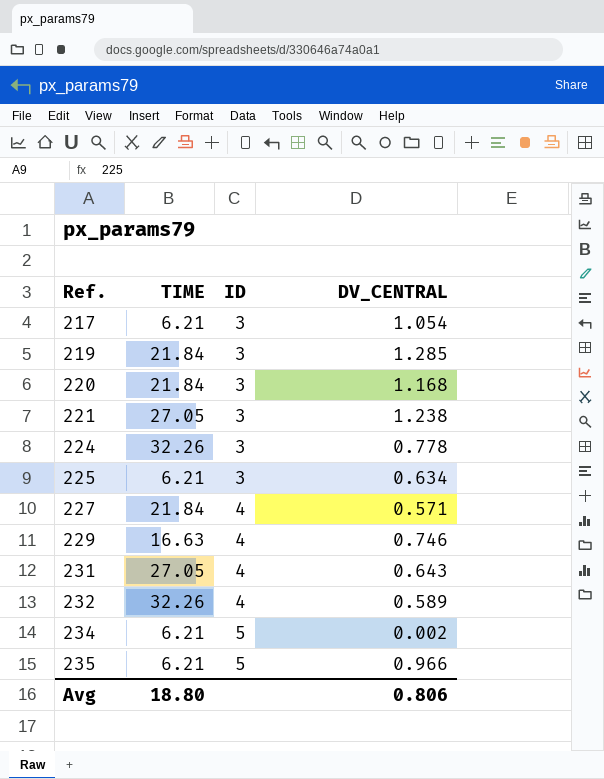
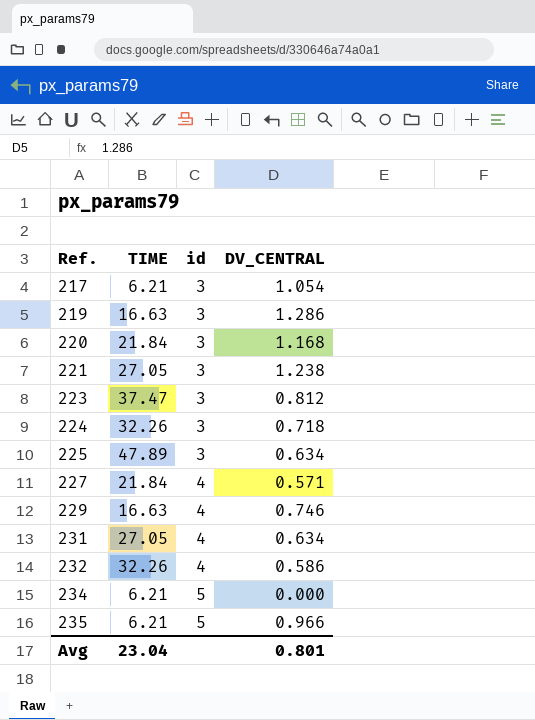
column name: ID -> id
219 | TIME: 21.84 -> 16.63
219 | DV_CENTRAL: 1.285 -> 1.286
row 223: none -> 37.47 | 3 | 0.812
224 | DV_CENTRAL: 0.778 -> 0.718
225 | TIME: 6.21 -> 47.89
231 | DV_CENTRAL: 0.643 -> 0.634
232 | DV_CENTRAL: 0.589 -> 0.586
234 | DV_CENTRAL: 0.002 -> 0.000
Avg | TIME: 18.80 -> 23.04
Avg | DV_CENTRAL: 0.806 -> 0.801

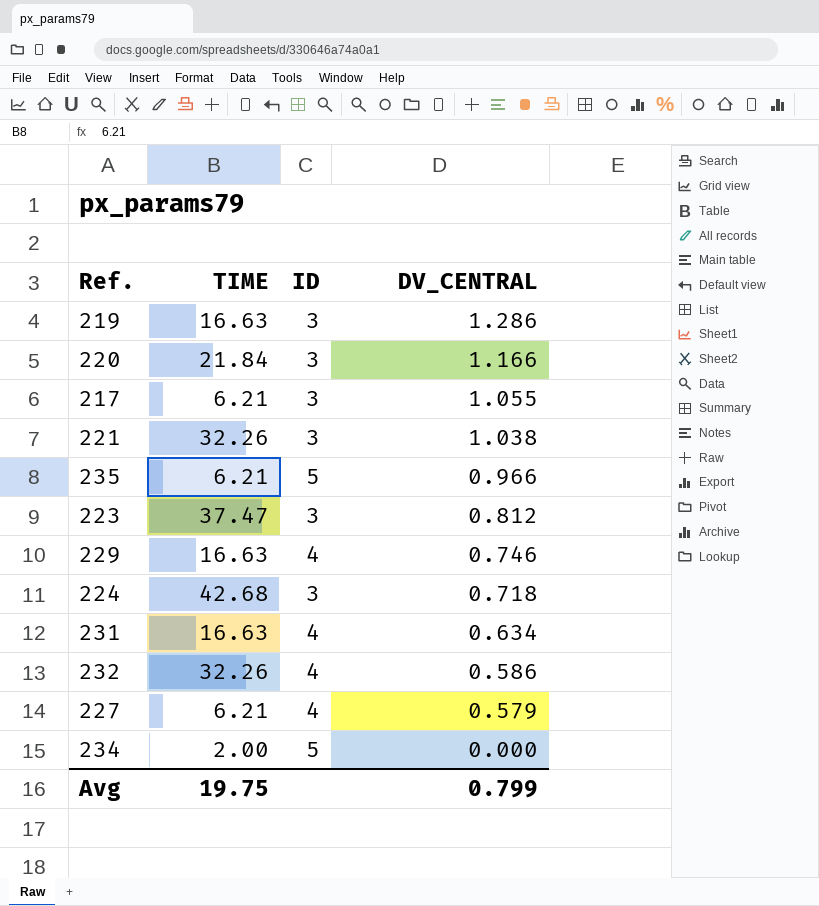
row order: Ref. ascending -> DV_CENTRAL descending
column name: id -> ID
row 225: 47.89 | 3 | 0.634 -> none
220 | DV_CENTRAL: 1.168 -> 1.166
217 | DV_CENTRAL: 1.054 -> 1.055
221 | TIME: 27.05 -> 32.26
221 | DV_CENTRAL: 1.238 -> 1.038
224 | TIME: 32.26 -> 42.68
231 | TIME: 27.05 -> 16.63
227 | TIME: 21.84 -> 6.21
227 | DV_CENTRAL: 0.571 -> 0.579
234 | TIME: 6.21 -> 2.00
Avg | TIME: 23.04 -> 19.75
Avg | DV_CENTRAL: 0.801 -> 0.799

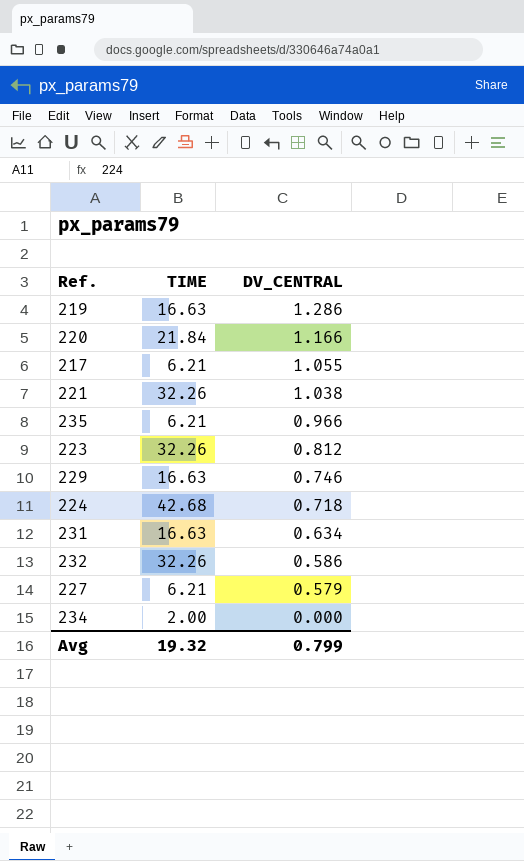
column ID | position: 3 -> none
223 | TIME: 37.47 -> 32.26
Avg | TIME: 19.75 -> 19.32

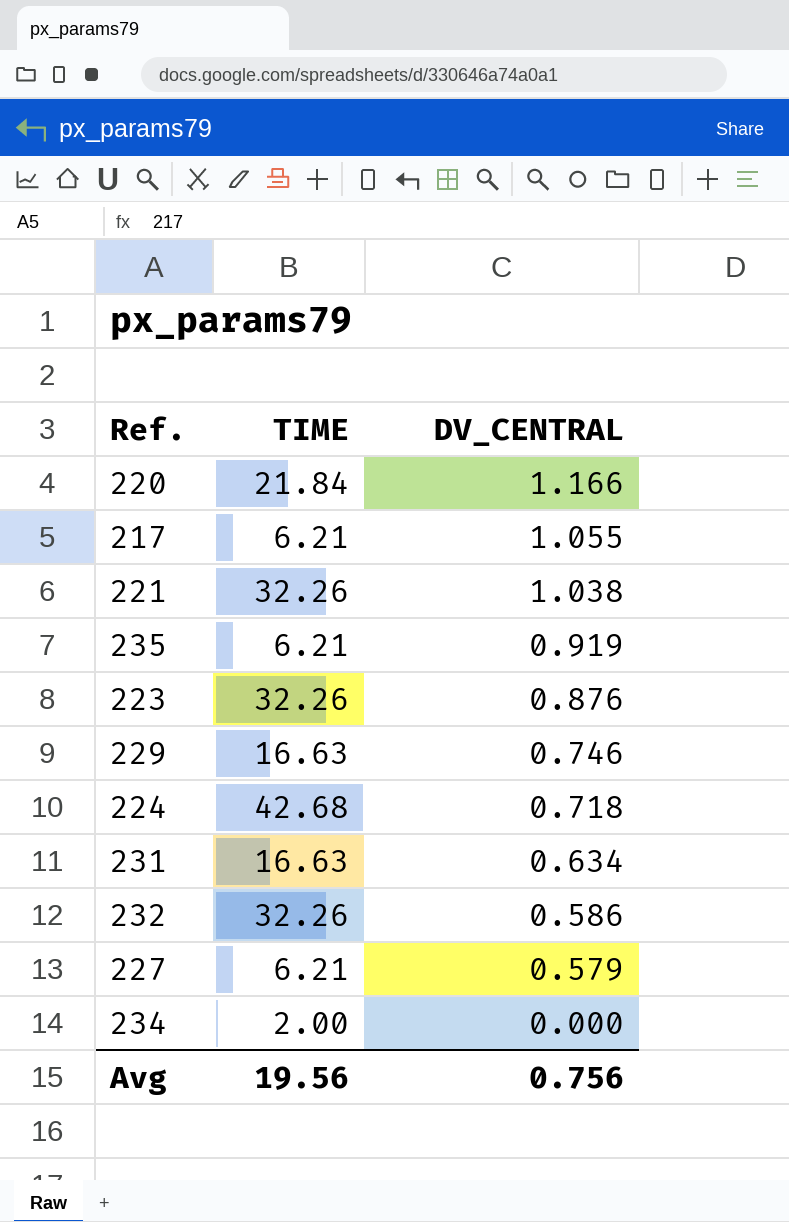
row 219: 16.63 | 1.286 -> none
235 | DV_CENTRAL: 0.966 -> 0.919
223 | DV_CENTRAL: 0.812 -> 0.876
Avg | TIME: 19.32 -> 19.56
Avg | DV_CENTRAL: 0.799 -> 0.756

